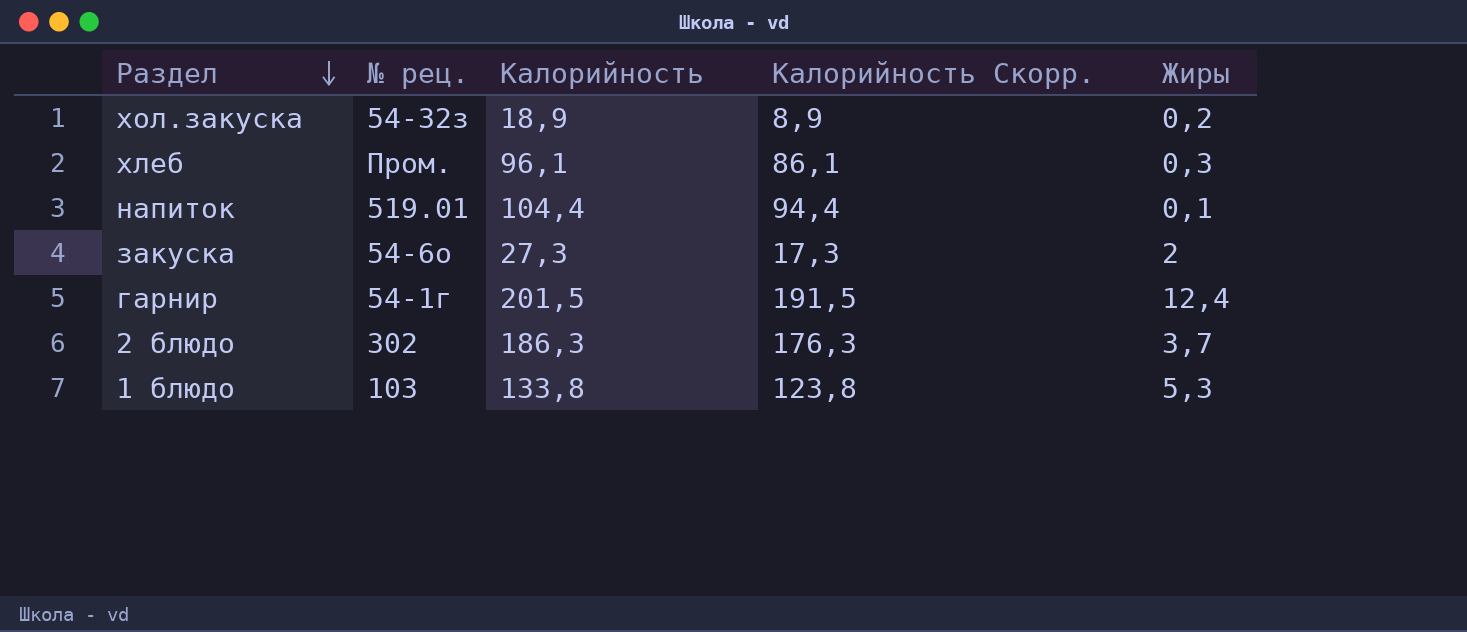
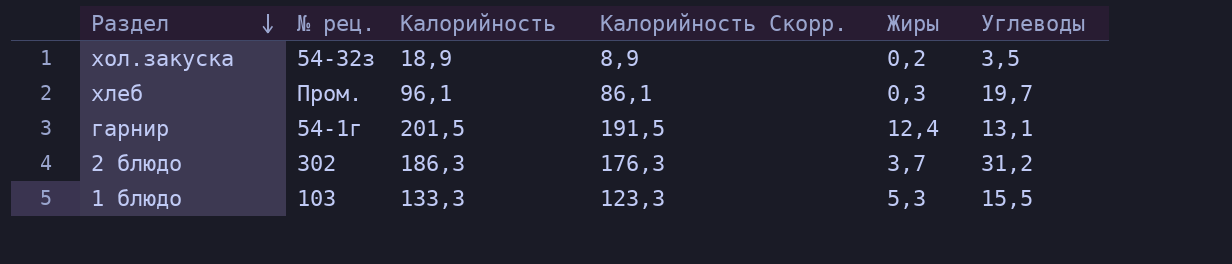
column Углеводы | position: none -> 6
row напиток: 519.01 | 104,4 | 94,4 | 0,1 -> none
row закуска: 54-6о | 27,3 | 17,3 | 2 -> none
1 блюдо | Калорийность: 133,8 -> 133,3
1 блюдо | Калорийность Скорр.: 123,8 -> 123,3

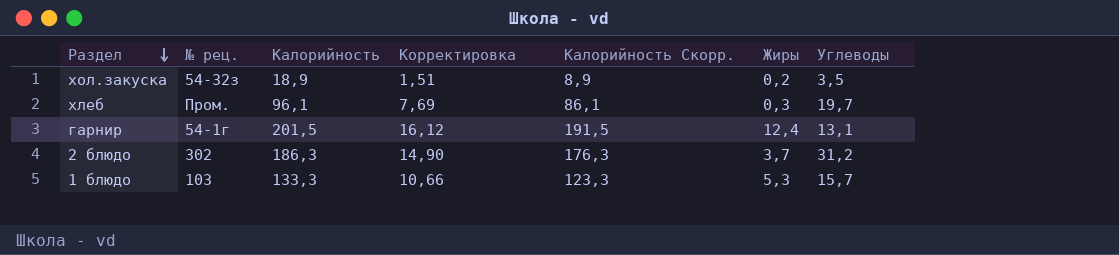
column Корректировка | formula: none -> [Калорийность] * 0,08
1 блюдо | Углеводы: 15,5 -> 15,7

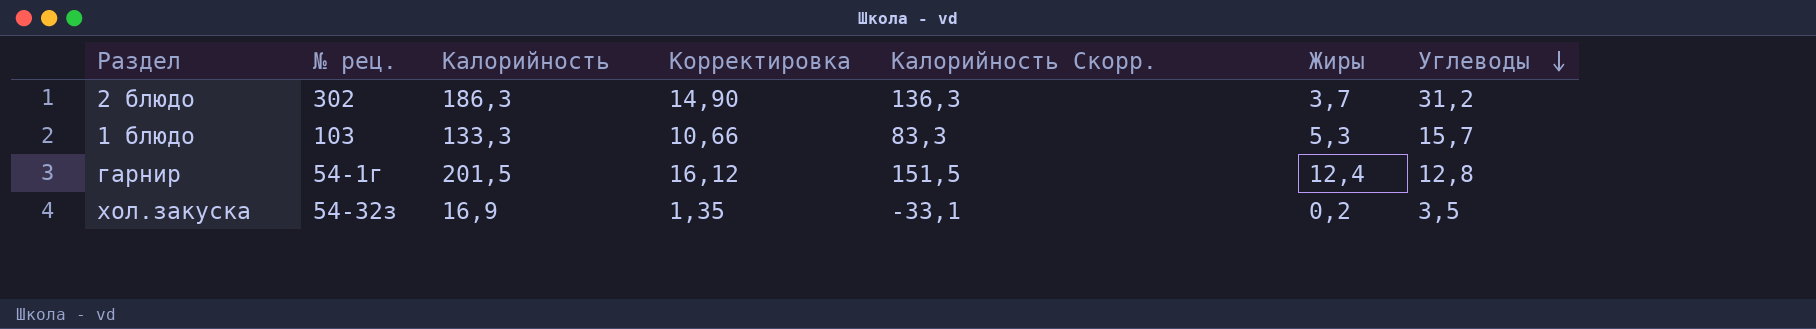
row order: Раздел descending -> Углеводы descending
column Калорийность Скорр. | formula: [Калорийность] - 10 -> [Калорийность] - 50
row хлеб: Пром. | 96,1 | 7,69 | 86,1 | 0,3 | 19,7 -> none
гарнир | Углеводы: 13,1 -> 12,8
хол.закуска | Калорийность: 18,9 -> 16,9
хол.закуска | Корректировка: 1,51 -> 1,35

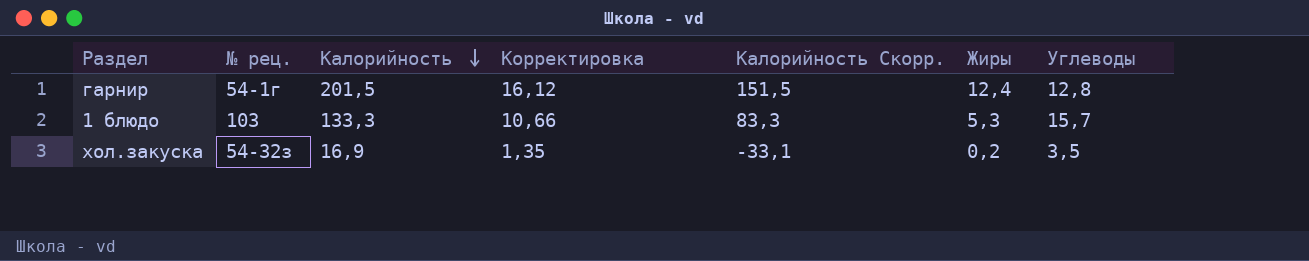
row order: Углеводы descending -> Калорийность descending
row 2 блюдо: 302 | 186,3 | 14,90 | 136,3 | 3,7 | 31,2 -> none

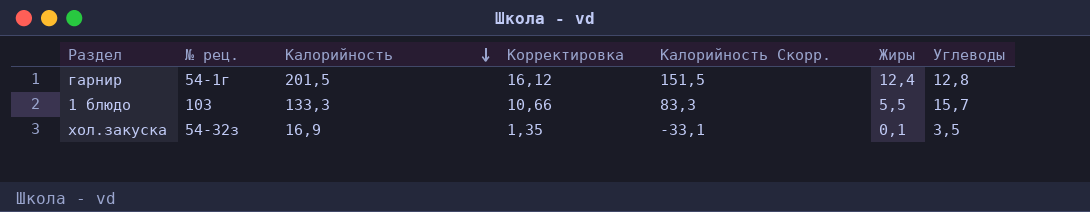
1 блюдо | Жиры: 5,3 -> 5,5
хол.закуска | Жиры: 0,2 -> 0,1

